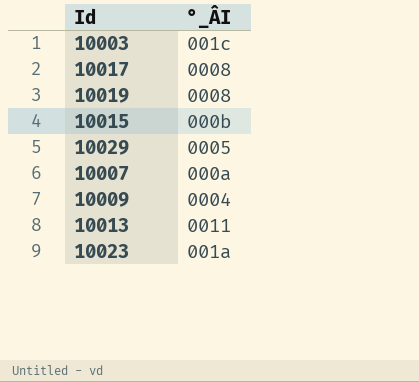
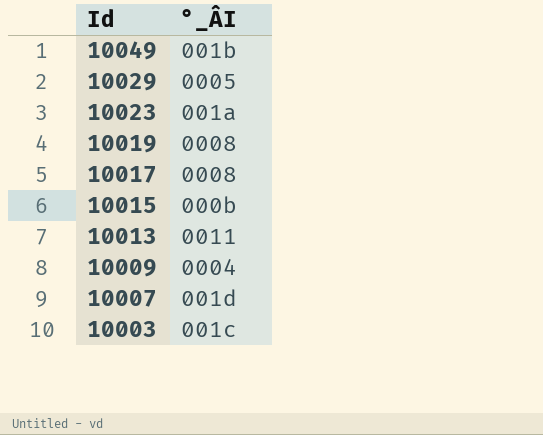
row order: none -> Id descending
row 10049: none -> 001b
10007 | °_ÂI: 000a -> 001d

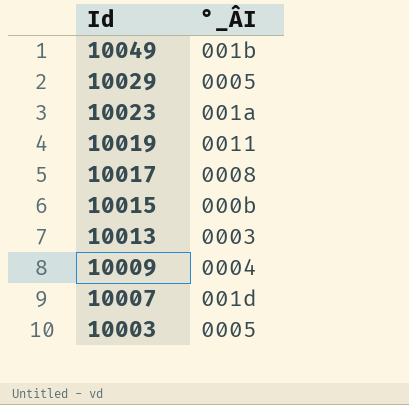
10019 | °_ÂI: 0008 -> 0011
10013 | °_ÂI: 0011 -> 0003
10003 | °_ÂI: 001c -> 0005

